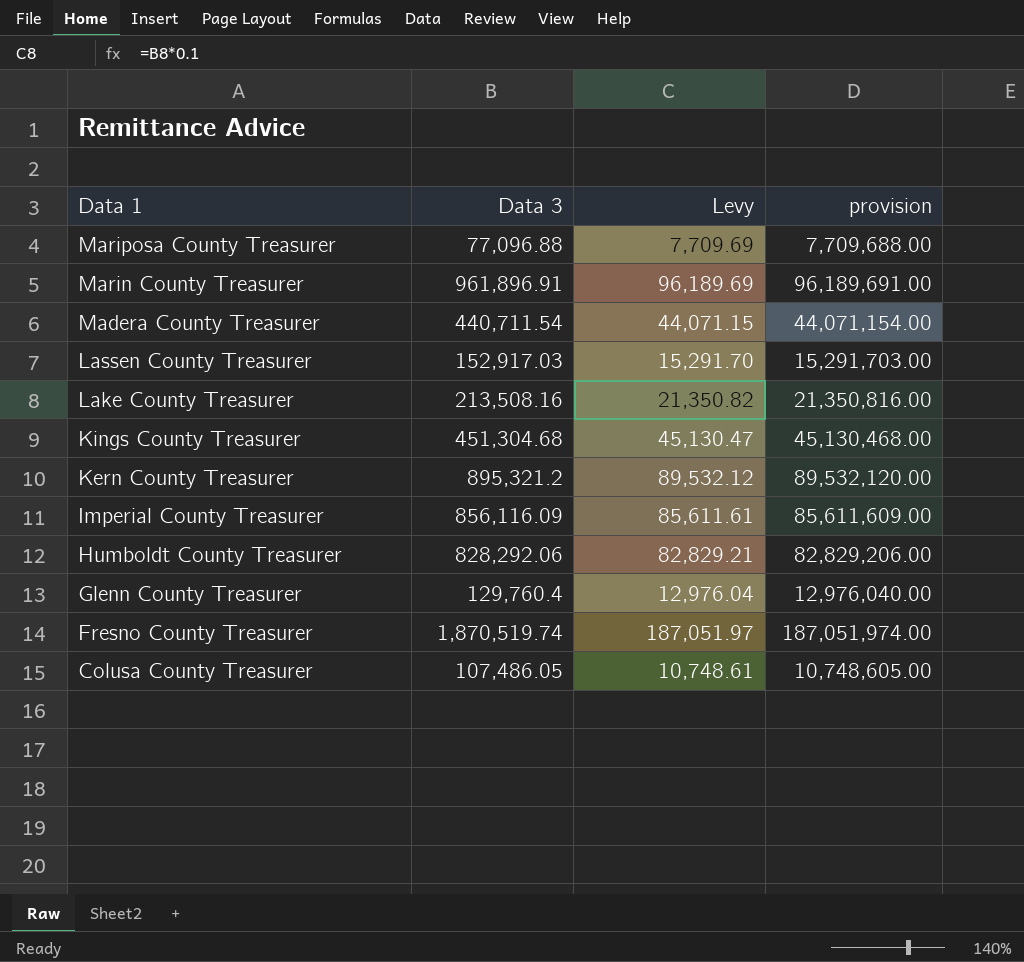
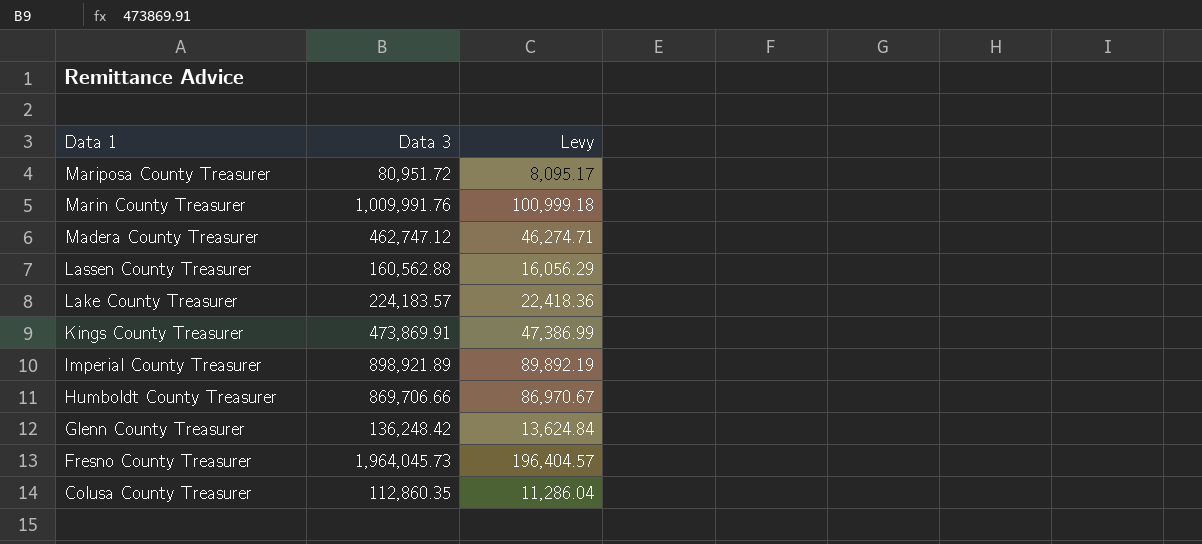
column provision | formula: [Data 3] * 100 -> none
row Kern County Treasurer: 895,321.2 | 89,532.12 | 89,532,120.00 -> none
Mariposa County Treasurer | Data 3: 77,096.88 -> 80,951.72
Mariposa County Treasurer | Levy: 7,709.69 -> 8,095.17
Marin County Treasurer | Data 3: 961,896.91 -> 1,009,991.76
Marin County Treasurer | Levy: 96,189.69 -> 100,999.18
Madera County Treasurer | Data 3: 440,711.54 -> 462,747.12
Madera County Treasurer | Levy: 44,071.15 -> 46,274.71
Lassen County Treasurer | Data 3: 152,917.03 -> 160,562.88
Lassen County Treasurer | Levy: 15,291.70 -> 16,056.29
Lake County Treasurer | Data 3: 213,508.16 -> 224,183.57
Lake County Treasurer | Levy: 21,350.82 -> 22,418.36
Kings County Treasurer | Data 3: 451,304.68 -> 473,869.91
Kings County Treasurer | Levy: 45,130.47 -> 47,386.99
Imperial County Treasurer | Data 3: 856,116.09 -> 898,921.89
Imperial County Treasurer | Levy: 85,611.61 -> 89,892.19
Humboldt County Treasurer | Data 3: 828,292.06 -> 869,706.66
Humboldt County Treasurer | Levy: 82,829.21 -> 86,970.67
Glenn County Treasurer | Data 3: 129,760.4 -> 136,248.42
Glenn County Treasurer | Levy: 12,976.04 -> 13,624.84
Fresno County Treasurer | Data 3: 1,870,519.74 -> 1,964,045.73
Fresno County Treasurer | Levy: 187,051.97 -> 196,404.57
Colusa County Treasurer | Data 3: 107,486.05 -> 112,860.35
Colusa County Treasurer | Levy: 10,748.61 -> 11,286.04

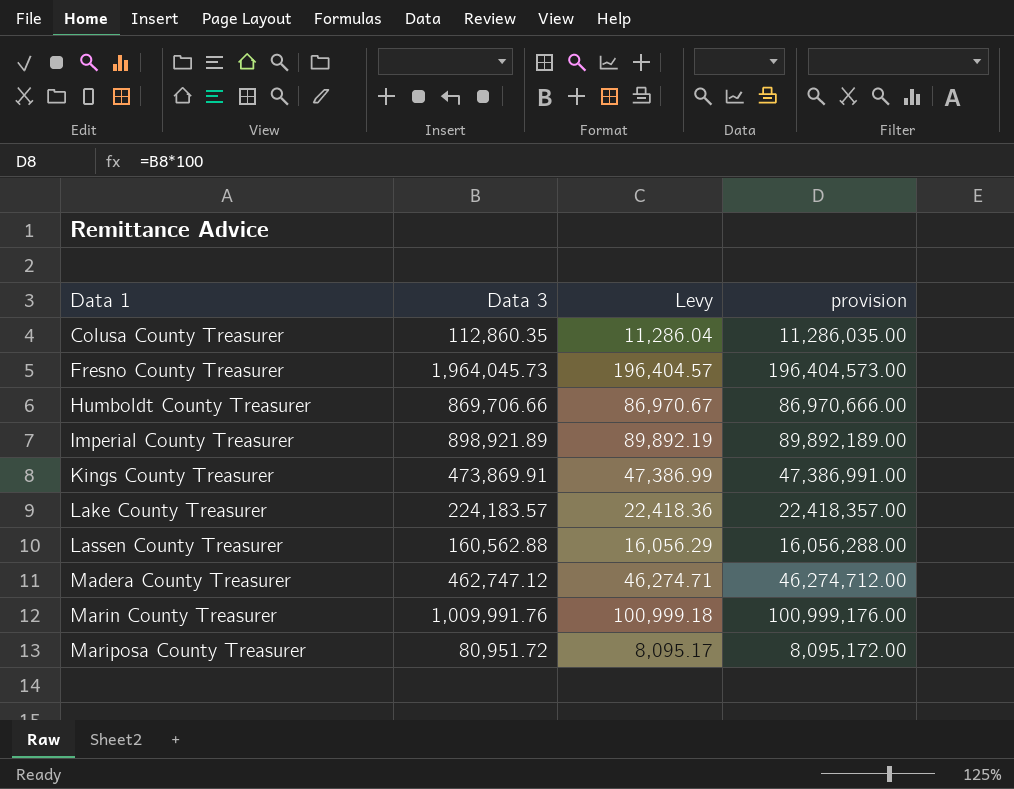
row order: Data 1 descending -> Data 1 ascending
column provision | formula: none -> [Data 3] * 100
row Glenn County Treasurer: 136,248.42 | 13,624.84 -> none

